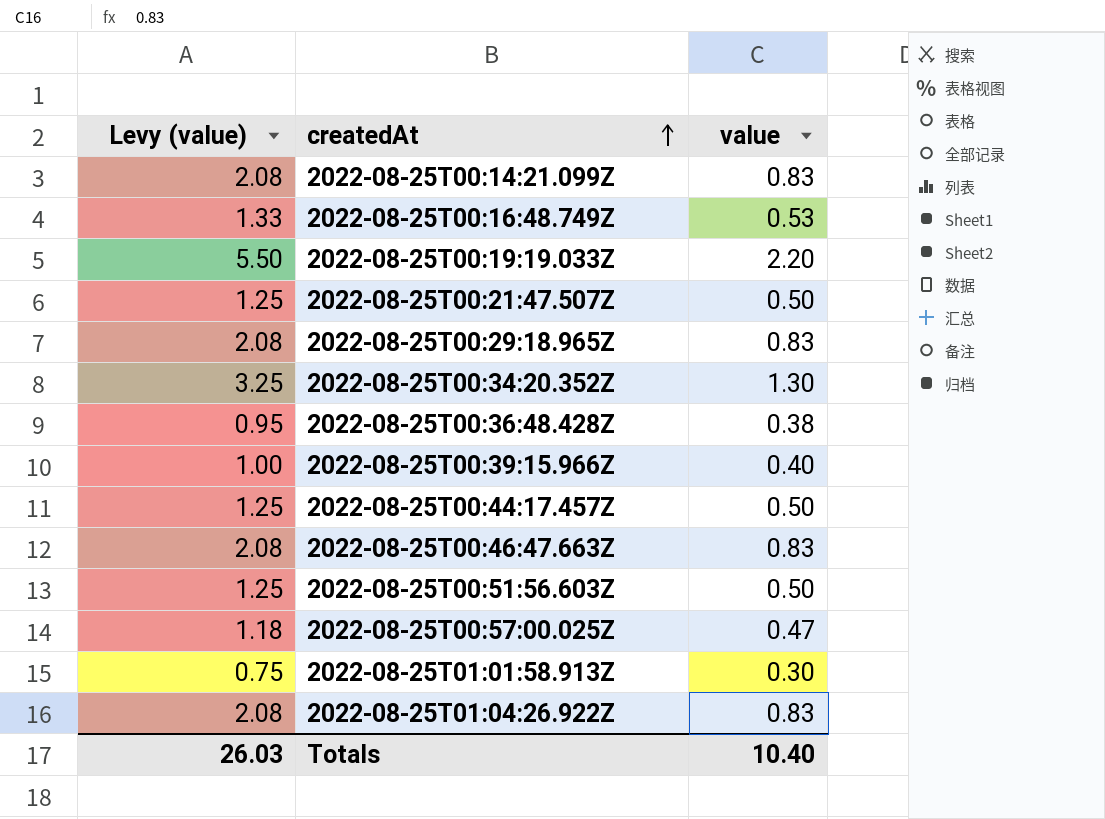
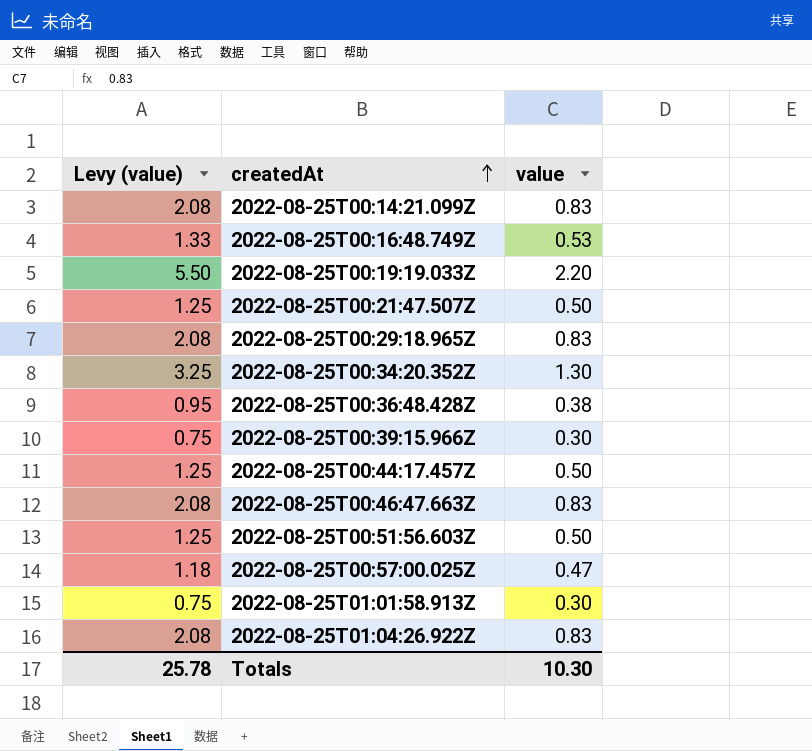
2022-08-25T00:39:15.966Z | Levy (value): 1.00 -> 0.75
2022-08-25T00:39:15.966Z | value: 0.40 -> 0.30
Totals | Levy (value): 26.03 -> 25.78
Totals | value: 10.40 -> 10.30

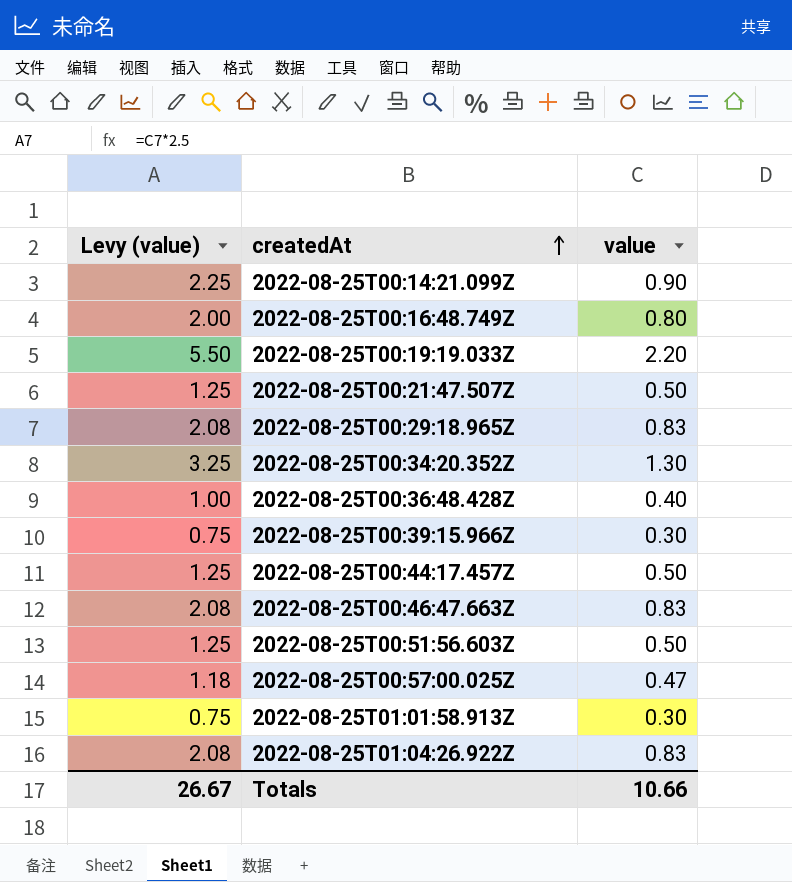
2022-08-25T00:14:21.099Z | Levy (value): 2.08 -> 2.25
2022-08-25T00:14:21.099Z | value: 0.83 -> 0.90
2022-08-25T00:16:48.749Z | Levy (value): 1.33 -> 2.00
2022-08-25T00:16:48.749Z | value: 0.53 -> 0.80
2022-08-25T00:36:48.428Z | Levy (value): 0.95 -> 1.00
2022-08-25T00:36:48.428Z | value: 0.38 -> 0.40
Totals | Levy (value): 25.78 -> 26.67
Totals | value: 10.30 -> 10.66

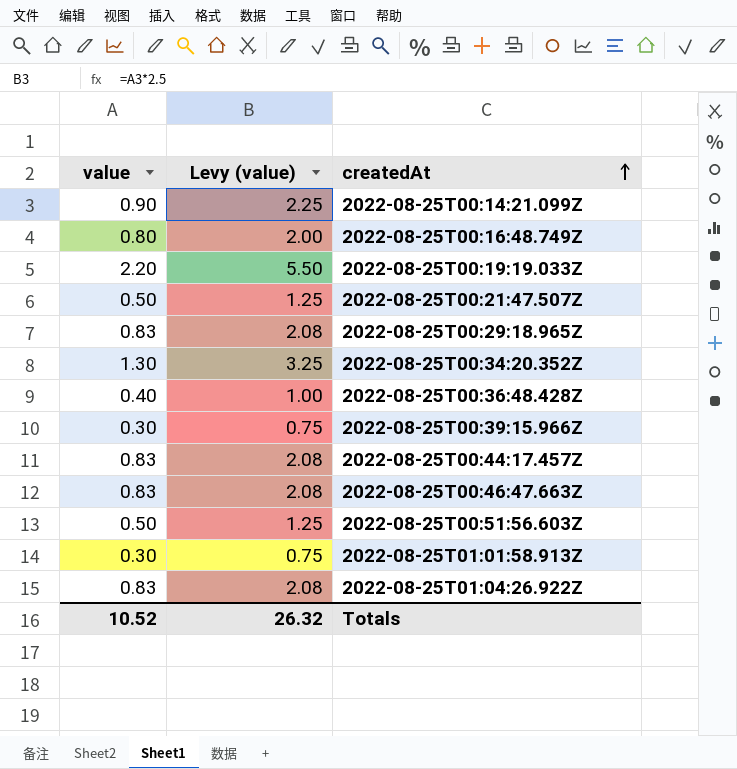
column value | position: 3 -> 1
row 2022-08-25T00:57:00.025Z: 1.18 | 0.47 -> none
2022-08-25T00:44:17.457Z | value: 0.50 -> 0.83
2022-08-25T00:44:17.457Z | Levy (value): 1.25 -> 2.08
Totals | value: 10.66 -> 10.52
Totals | Levy (value): 26.67 -> 26.32

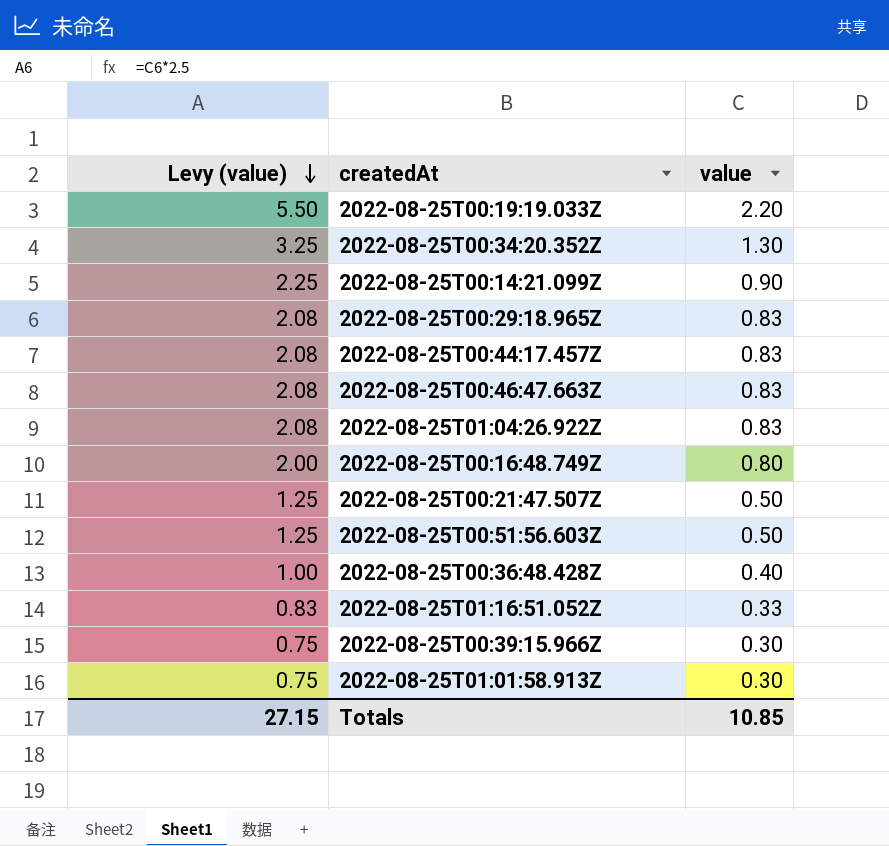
row order: createdAt ascending -> Levy (value) descending
column value | position: 1 -> 3
row 2022-08-25T01:16:51.052Z: none -> 0.83 | 0.33
Totals | Levy (value): 26.32 -> 27.15
Totals | value: 10.52 -> 10.85

